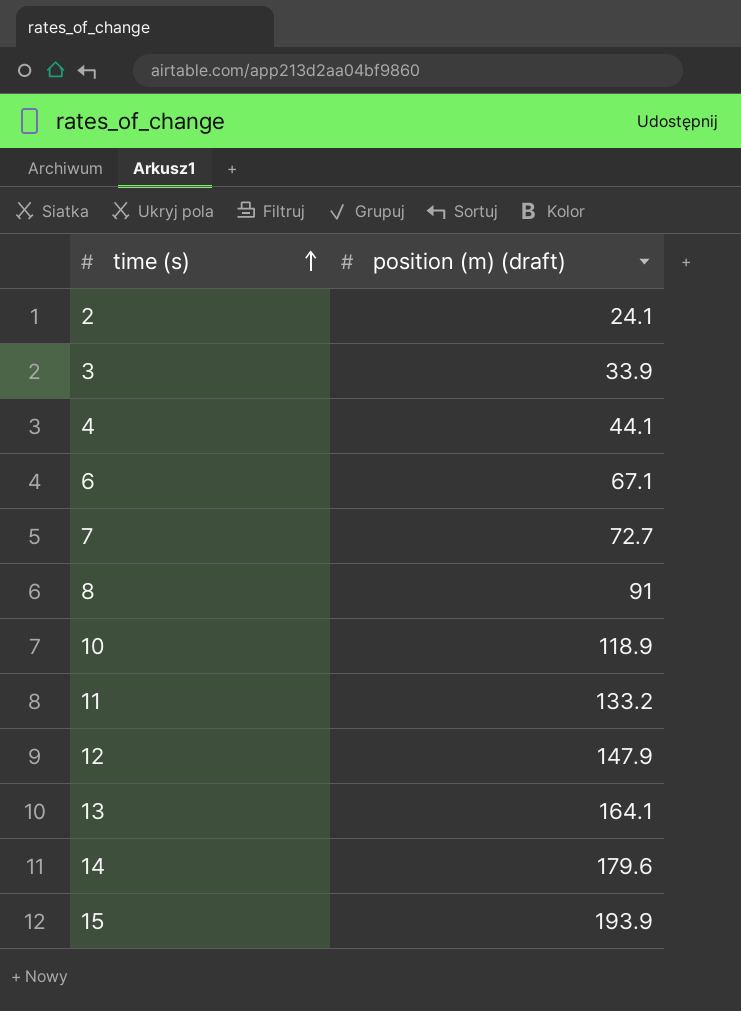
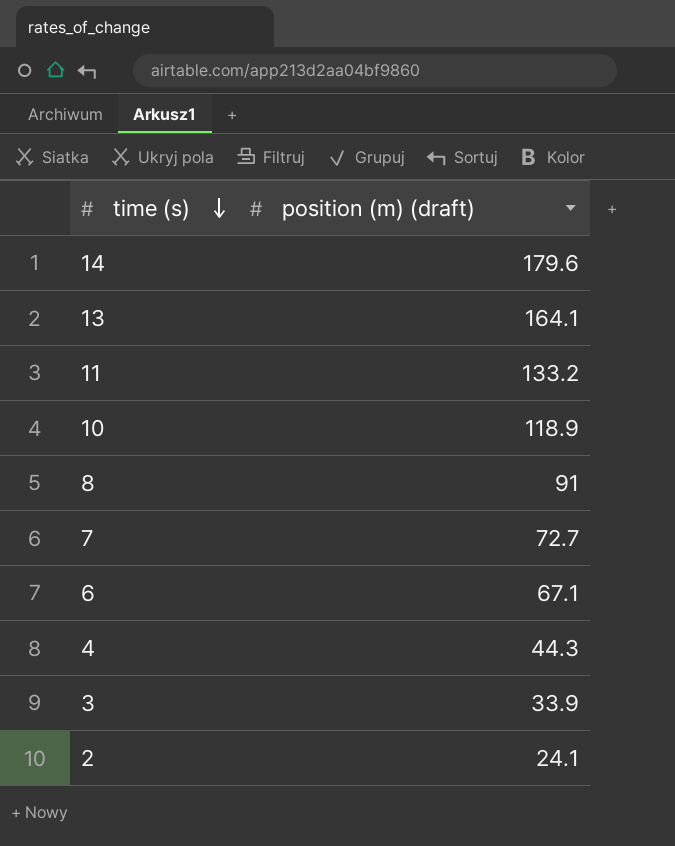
row order: time (s) ascending -> time (s) descending
row 12: 147.9 -> none
row 15: 193.9 -> none
4 | position (m) (draft): 44.1 -> 44.3

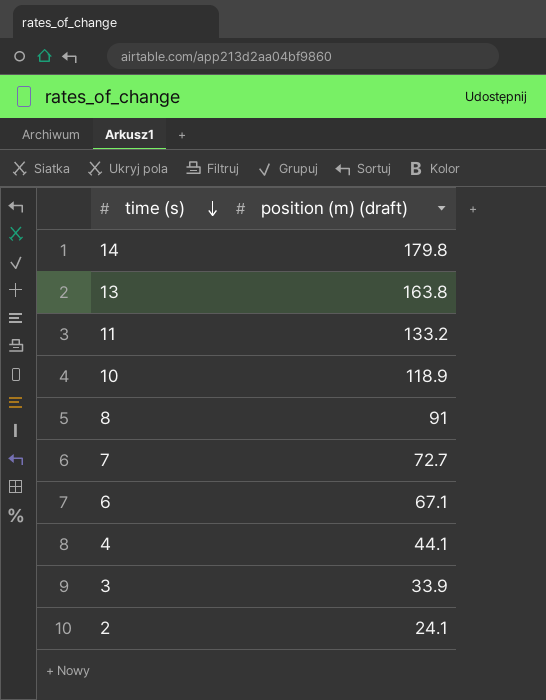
14 | position (m) (draft): 179.6 -> 179.8
13 | position (m) (draft): 164.1 -> 163.8
4 | position (m) (draft): 44.3 -> 44.1

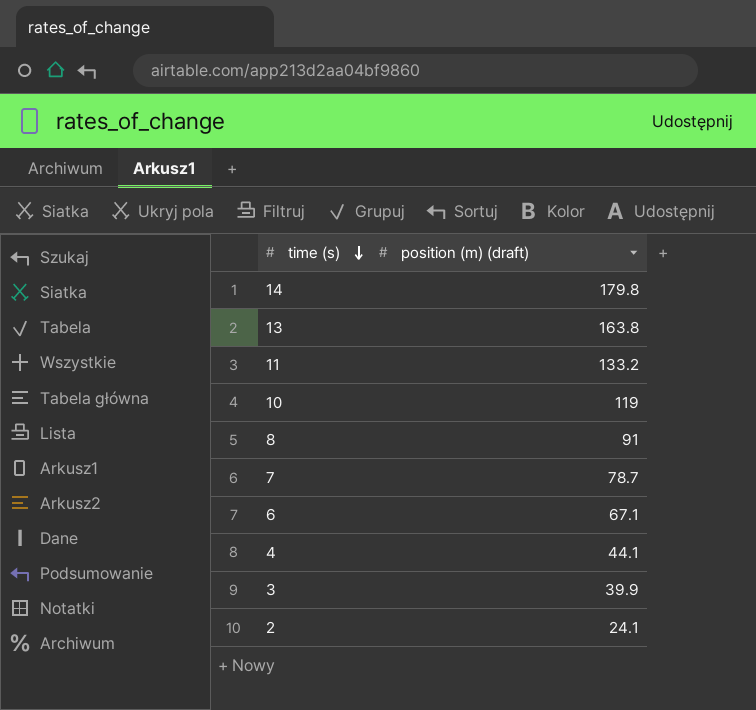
10 | position (m) (draft): 118.9 -> 119
7 | position (m) (draft): 72.7 -> 78.7
3 | position (m) (draft): 33.9 -> 39.9

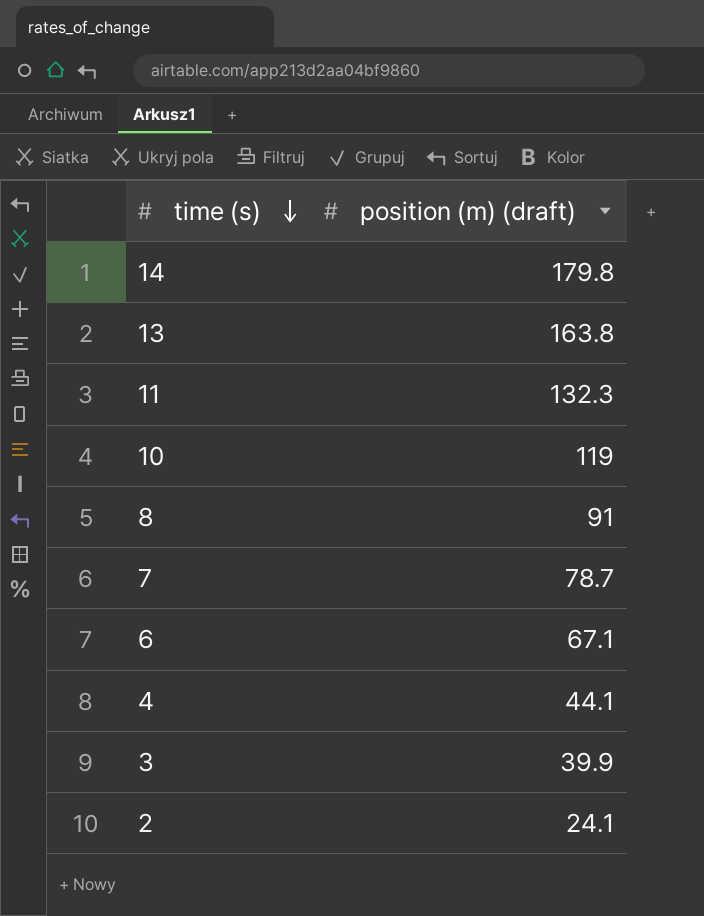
11 | position (m) (draft): 133.2 -> 132.3

